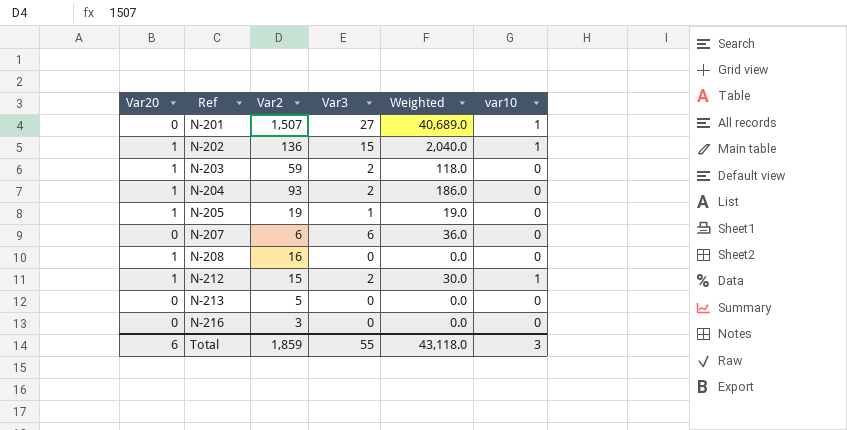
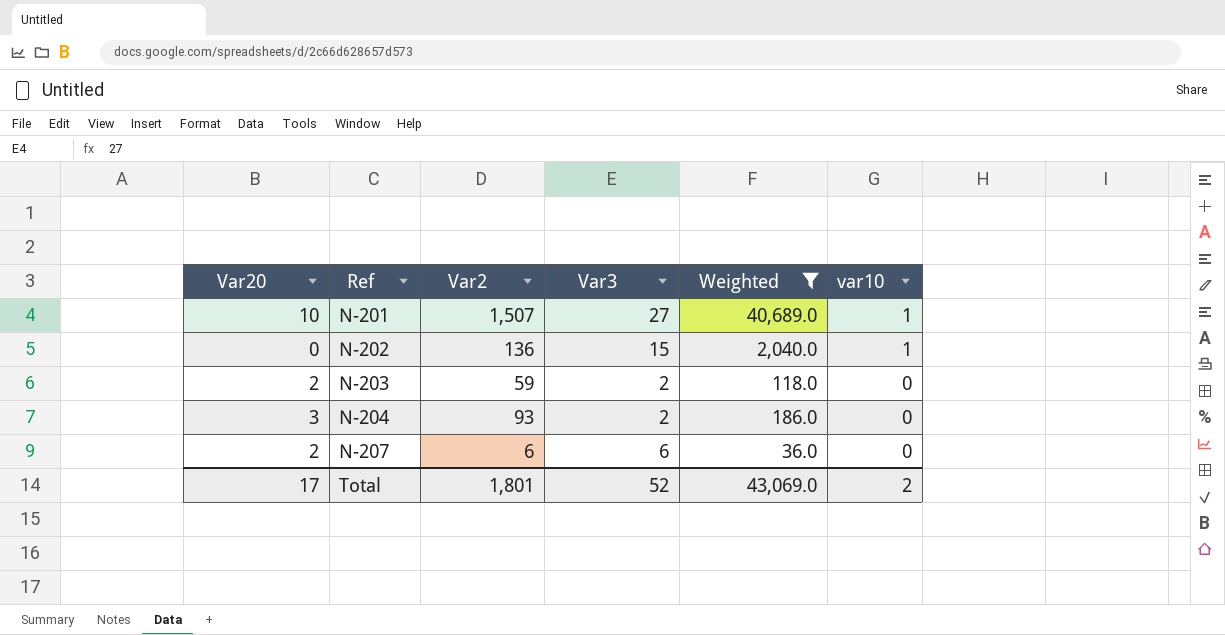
filter: none -> Weighted >= 36.0
N-201 | Var20: 0 -> 10
N-202 | Var20: 1 -> 0
N-203 | Var20: 1 -> 2
N-204 | Var20: 1 -> 3
N-207 | Var20: 0 -> 2
Total | Var20: 6 -> 17
Total | Var2: 1,859 -> 1,801
Total | Var3: 55 -> 52
Total | Weighted: 43,118.0 -> 43,069.0
Total | var10: 3 -> 2

